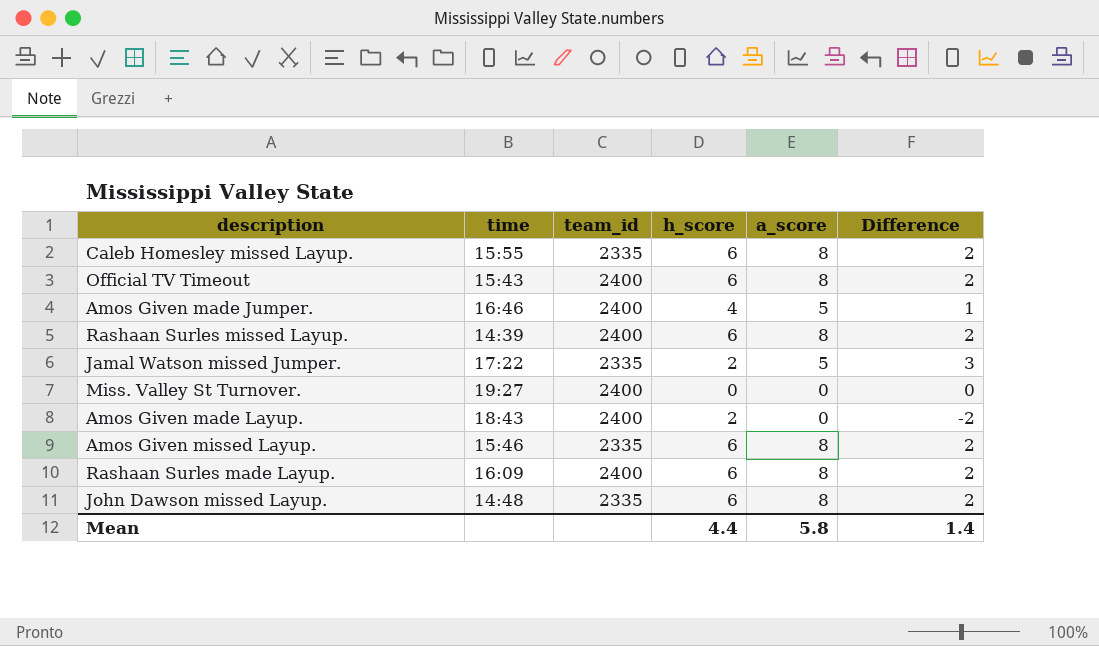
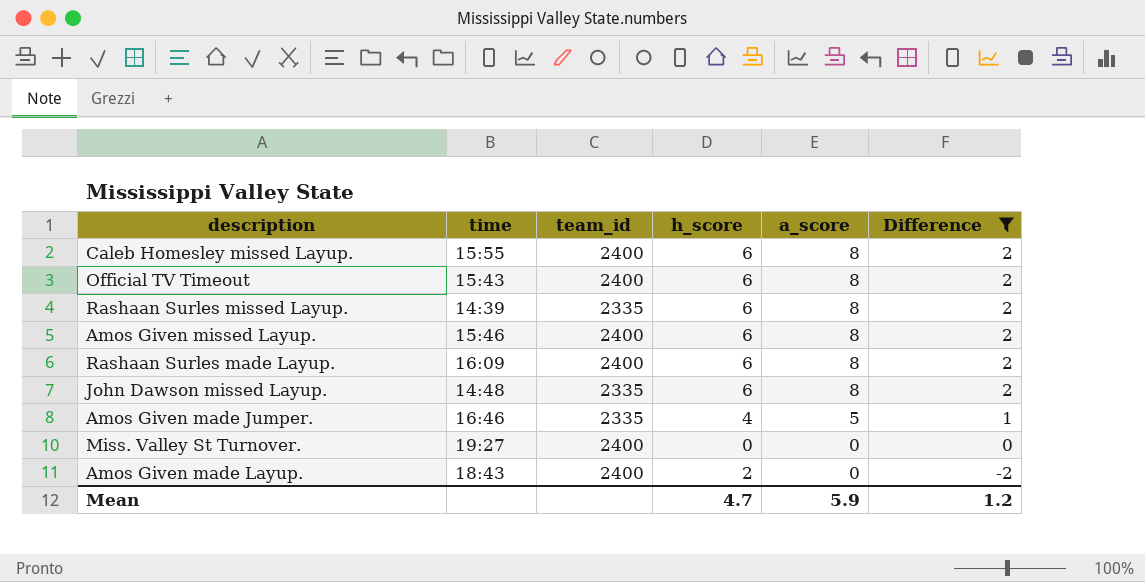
filter: none -> Difference != 3
row order: none -> a_score descending
Caleb Homesley missed Layup. | team_id: 2335 -> 2400
Rashaan Surles missed Layup. | team_id: 2400 -> 2335
Amos Given missed Layup. | team_id: 2335 -> 2400
Amos Given made Jumper. | team_id: 2400 -> 2335
Mean | h_score: 4.4 -> 4.7
Mean | a_score: 5.8 -> 5.9
Mean | Difference: 1.4 -> 1.2

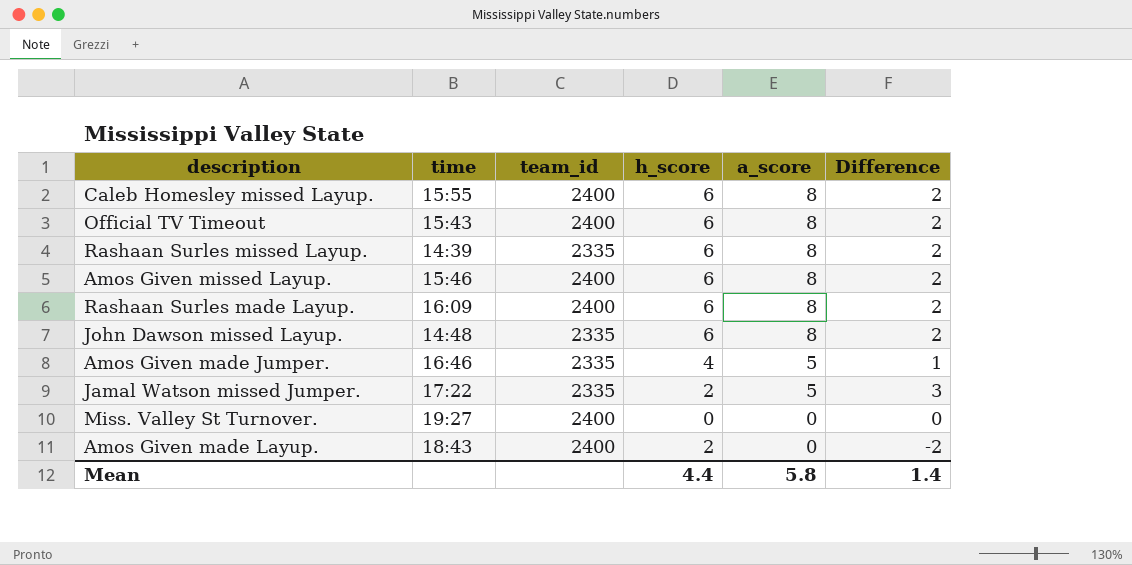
filter: Difference != 3 -> none
Mean | h_score: 4.7 -> 4.4
Mean | a_score: 5.9 -> 5.8
Mean | Difference: 1.2 -> 1.4

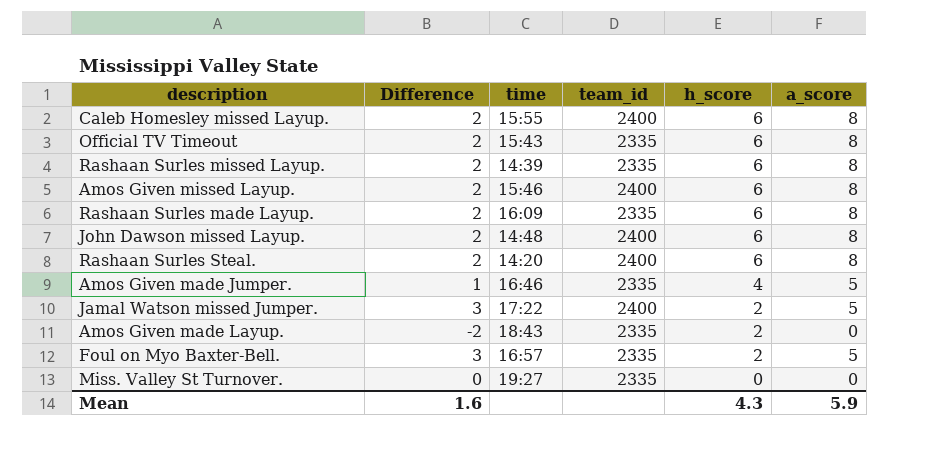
row order: a_score descending -> h_score descending
column Difference | position: 6 -> 2
Official TV Timeout | team_id: 2400 -> 2335
Rashaan Surles made Layup. | team_id: 2400 -> 2335
John Dawson missed Layup. | team_id: 2335 -> 2400
row Rashaan Surles Steal.: none -> 2 | 14:20 | 2400 | 6 | 8
Jamal Watson missed Jumper. | team_id: 2335 -> 2400
Amos Given made Layup. | team_id: 2400 -> 2335
row Foul on Myo Baxter-Bell.: none -> 3 | 16:57 | 2335 | 2 | 5
Miss. Valley St Turnover. | team_id: 2400 -> 2335
Mean | Difference: 1.4 -> 1.6
Mean | h_score: 4.4 -> 4.3
Mean | a_score: 5.8 -> 5.9

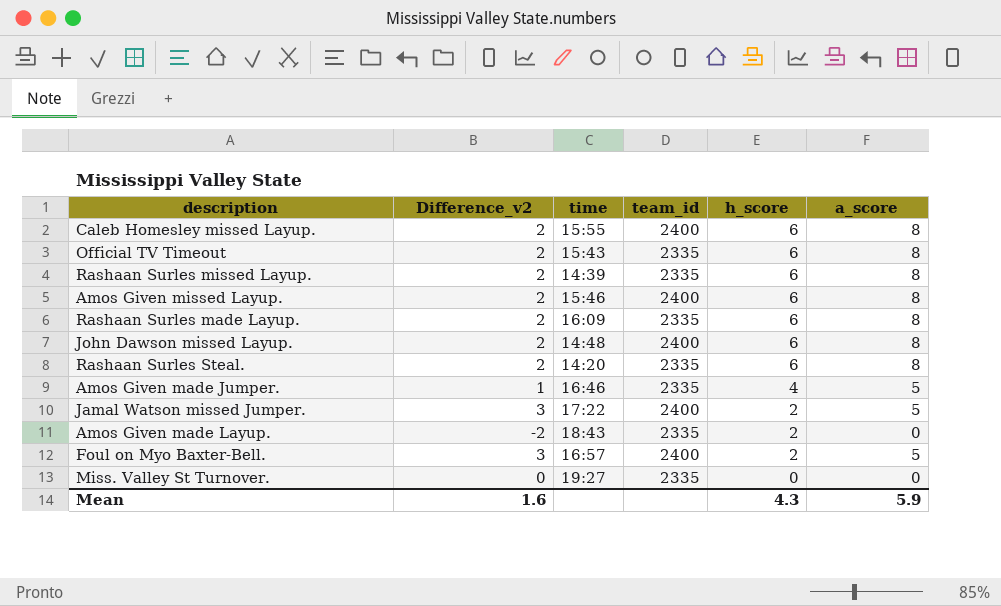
column name: Difference -> Difference_v2
Rashaan Surles Steal. | team_id: 2400 -> 2335
Foul on Myo Baxter-Bell. | team_id: 2335 -> 2400

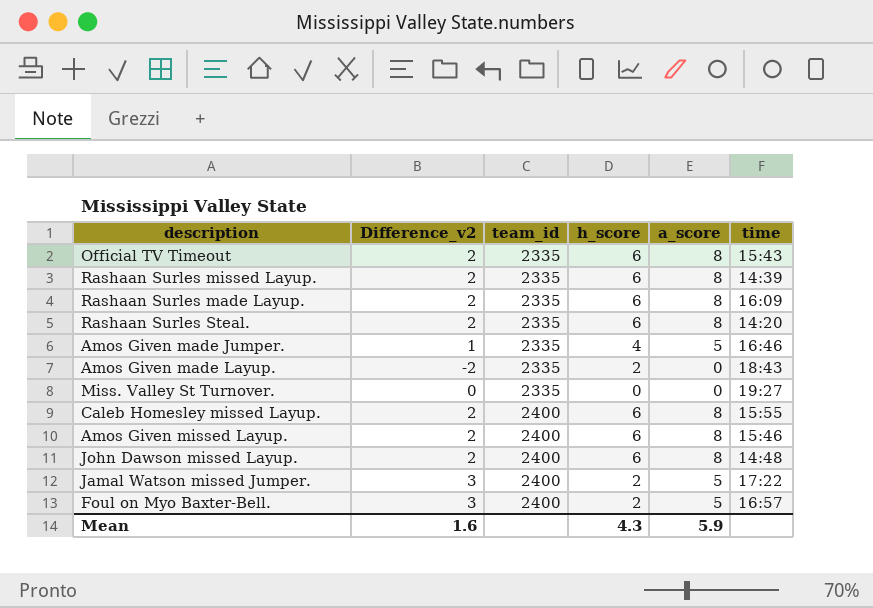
row order: h_score descending -> team_id ascending
column time | position: 3 -> 6

